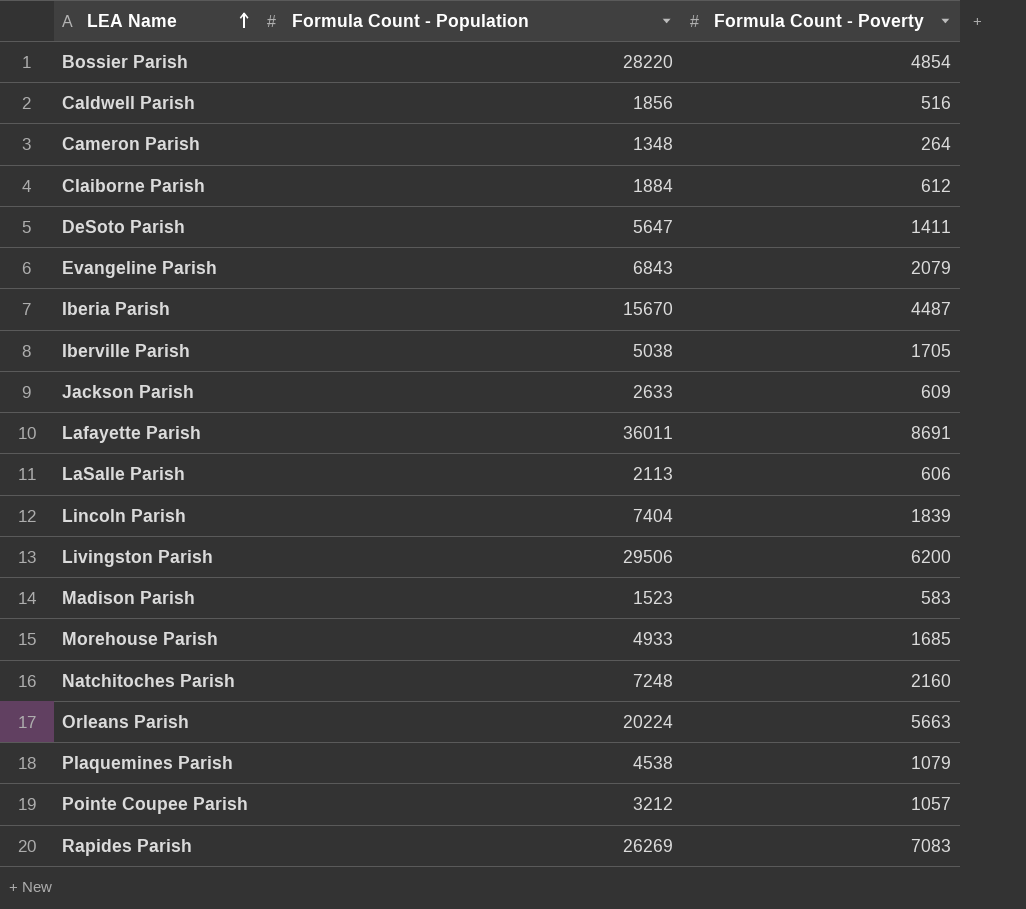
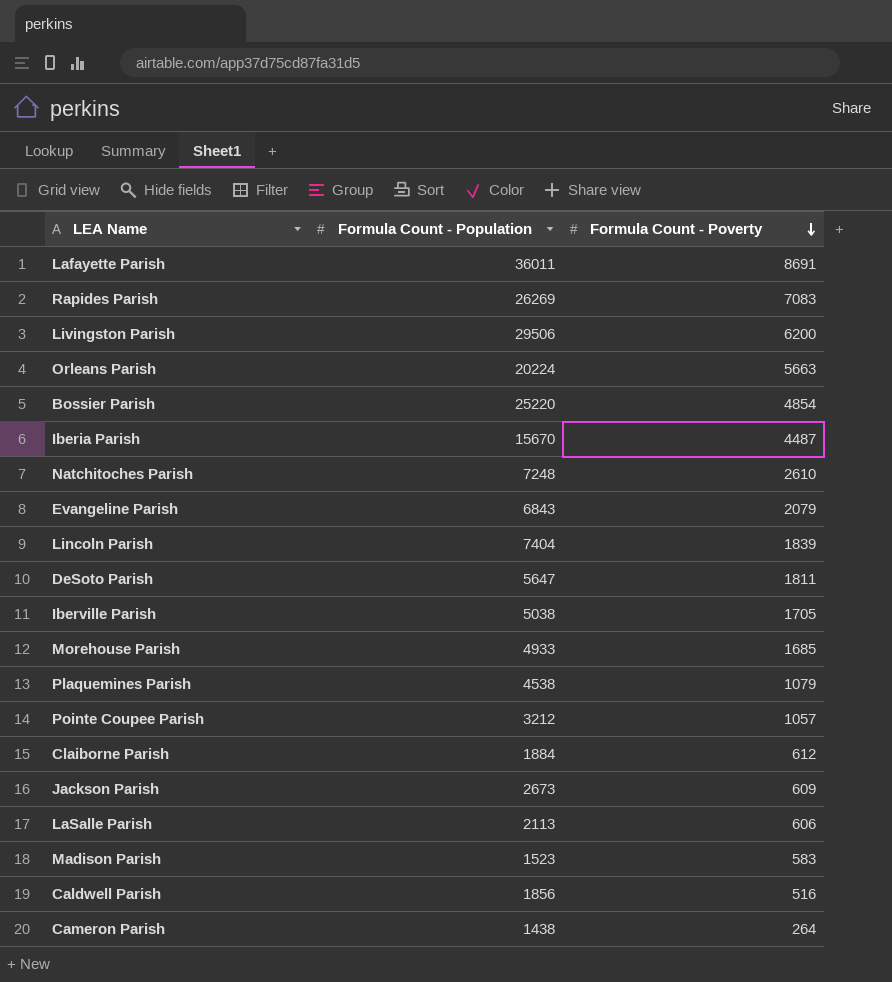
row order: LEA Name ascending -> Formula Count - Poverty descending
Bossier Parish | Formula Count - Population: 28220 -> 25220
Natchitoches Parish | Formula Count - Poverty: 2160 -> 2610
DeSoto Parish | Formula Count - Poverty: 1411 -> 1811
Jackson Parish | Formula Count - Population: 2633 -> 2673
Cameron Parish | Formula Count - Population: 1348 -> 1438

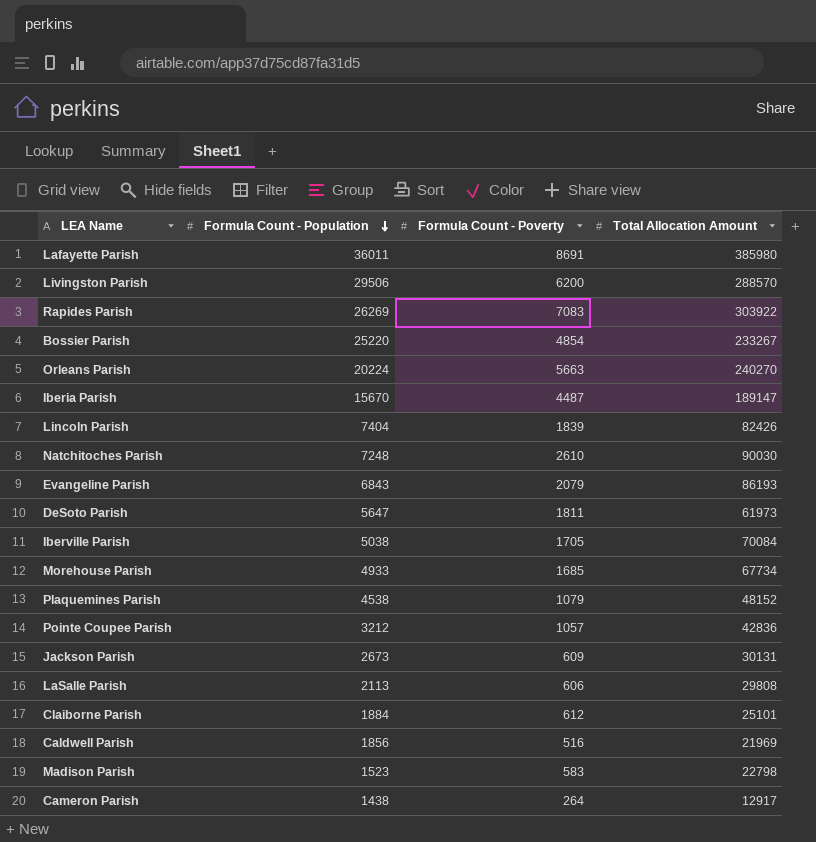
row order: Formula Count - Poverty descending -> Formula Count - Population descending
column Total Allocation Amount | position: none -> 4

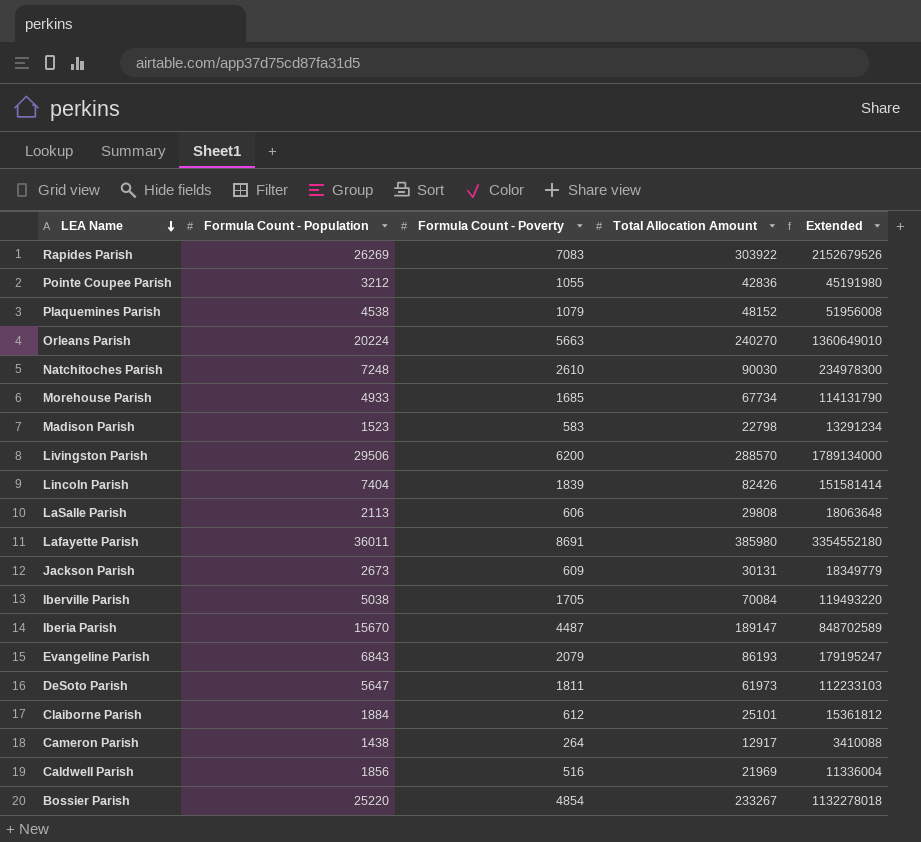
row order: Formula Count - Population descending -> LEA Name descending
column Extended | formula: none -> [Formula Count - Poverty] * [Total Allocation Amount]
Pointe Coupee Parish | Formula Count - Poverty: 1057 -> 1055

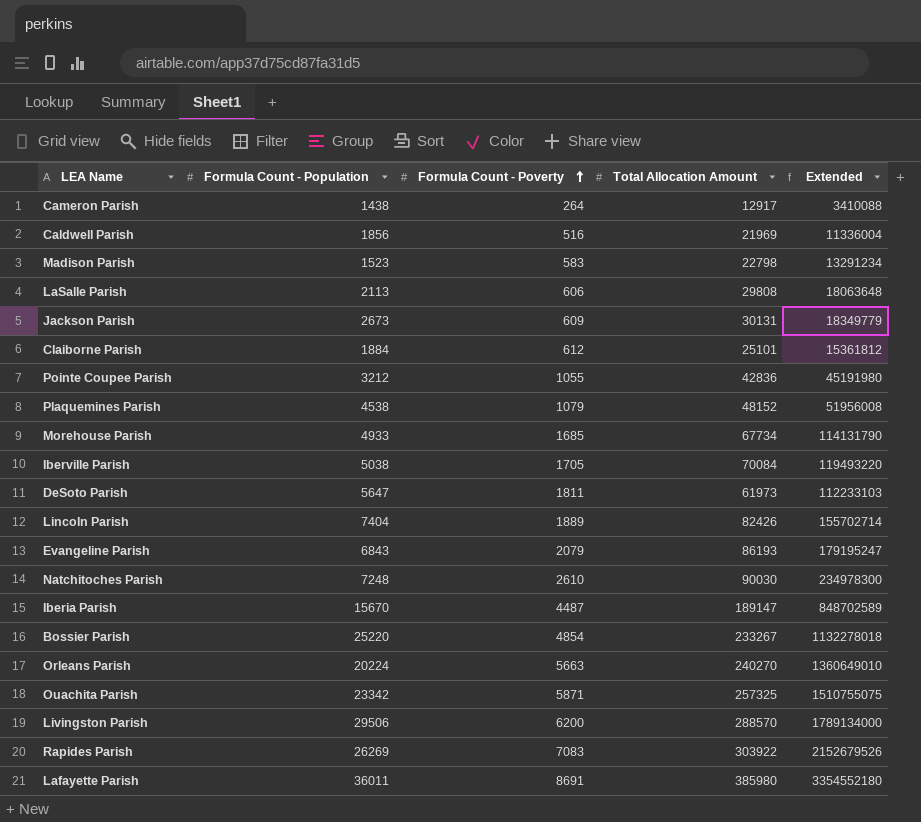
row order: LEA Name descending -> Formula Count - Poverty ascending
Lincoln Parish | Formula Count - Poverty: 1839 -> 1889
Lincoln Parish | Extended: 151581414 -> 155702714
row Ouachita Parish: none -> 23342 | 5871 | 257325 | 1510755075

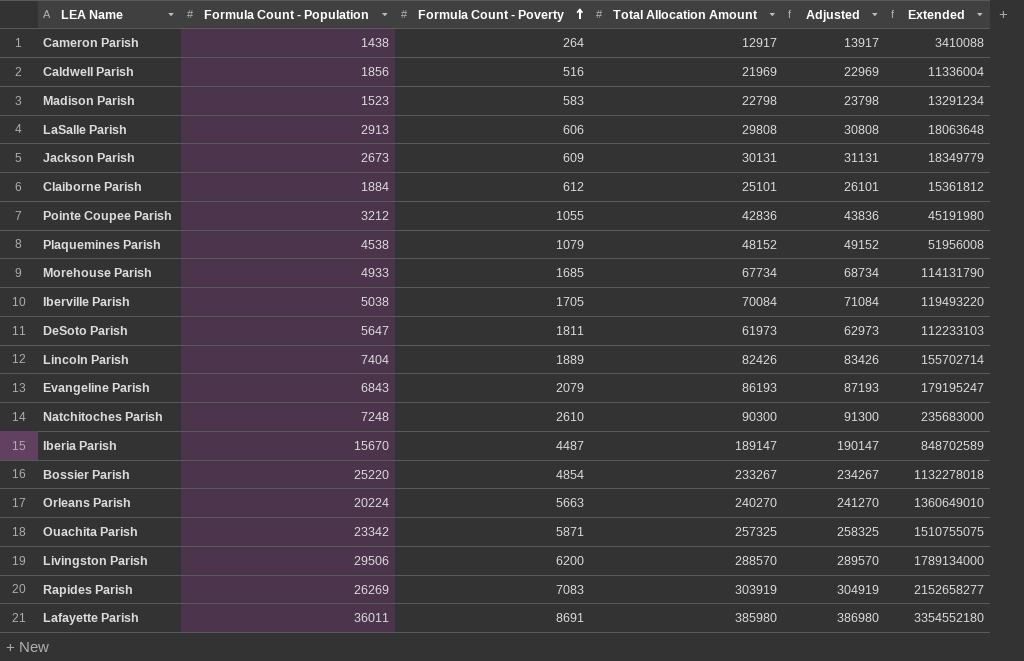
column Adjusted | formula: none -> [Total Allocation Amount] + 1000
LaSalle Parish | Formula Count - Population: 2113 -> 2913
Natchitoches Parish | Total Allocation Amount: 90030 -> 90300
Natchitoches Parish | Extended: 234978300 -> 235683000
Rapides Parish | Total Allocation Amount: 303922 -> 303919
Rapides Parish | Extended: 2152679526 -> 2152658277

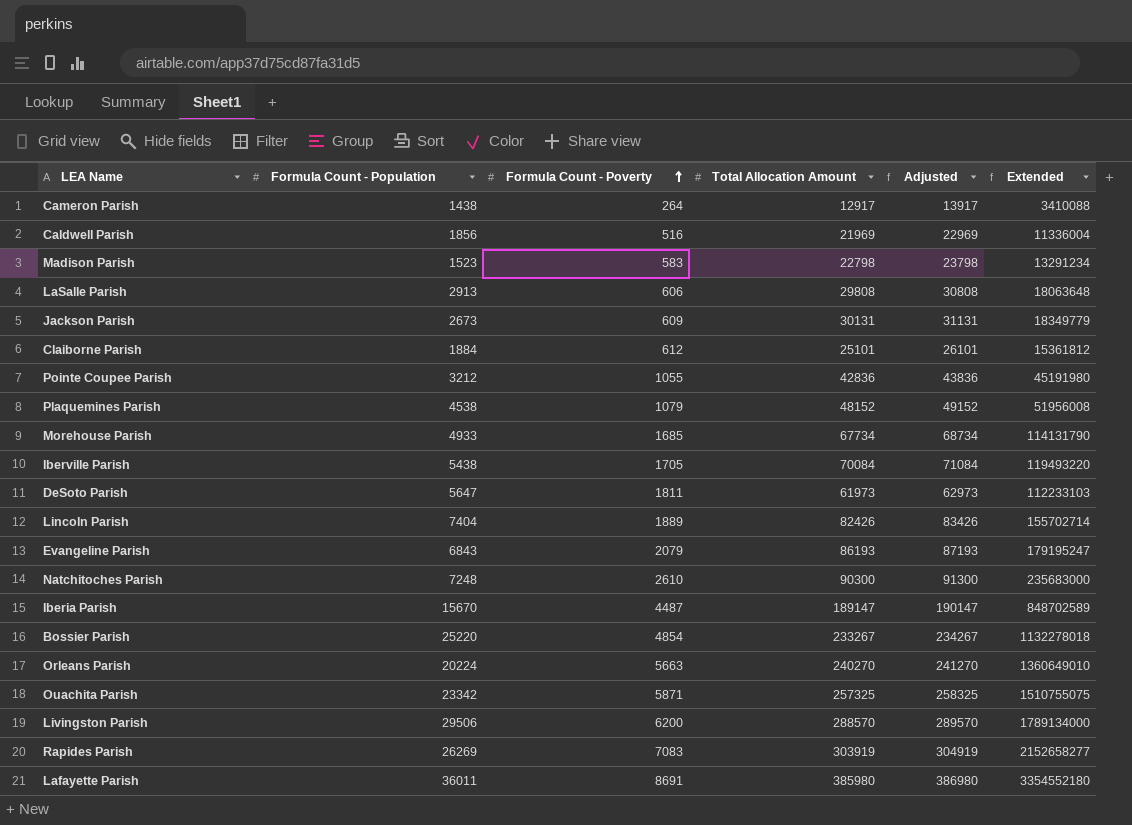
Iberville Parish | Formula Count - Population: 5038 -> 5438

